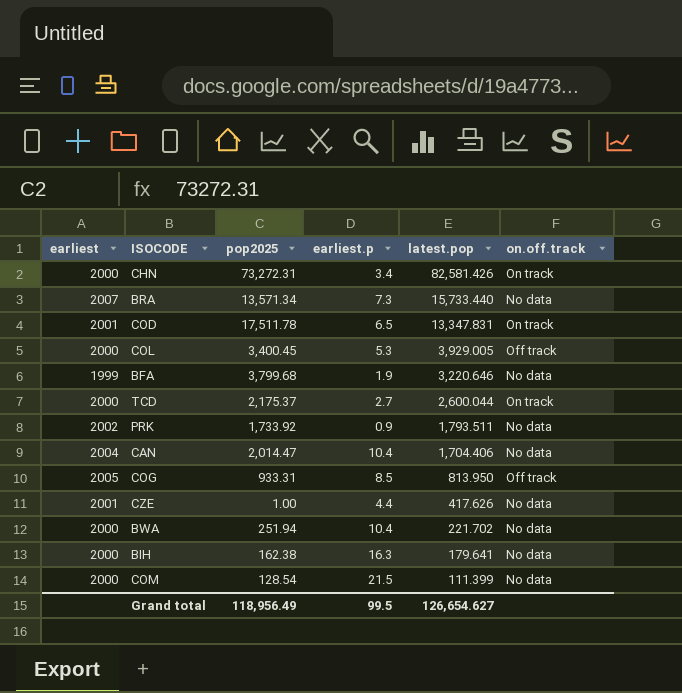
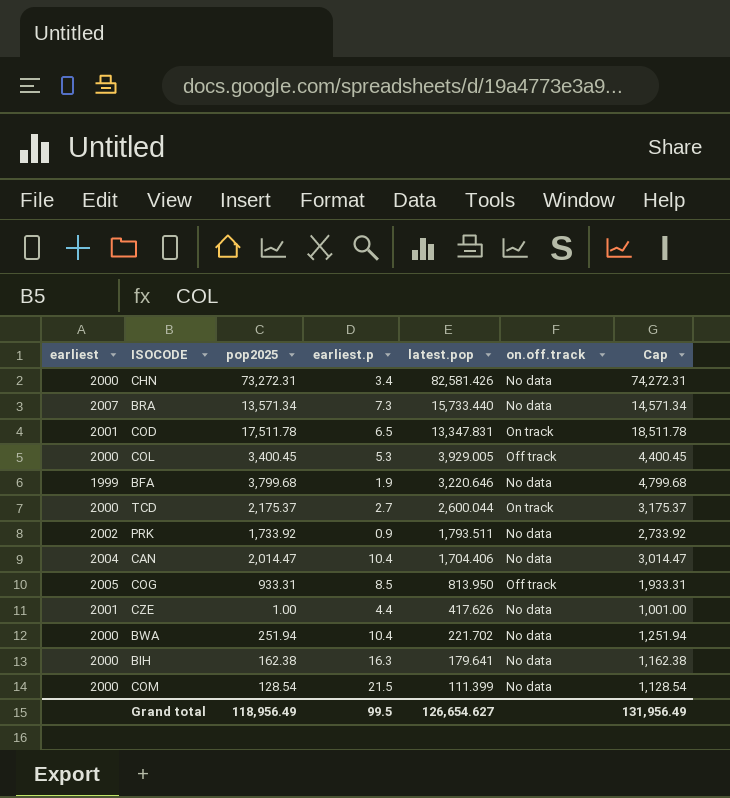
column Cap | formula: none -> [pop2025] + 1000
CHN | on.off.track: On track -> No data

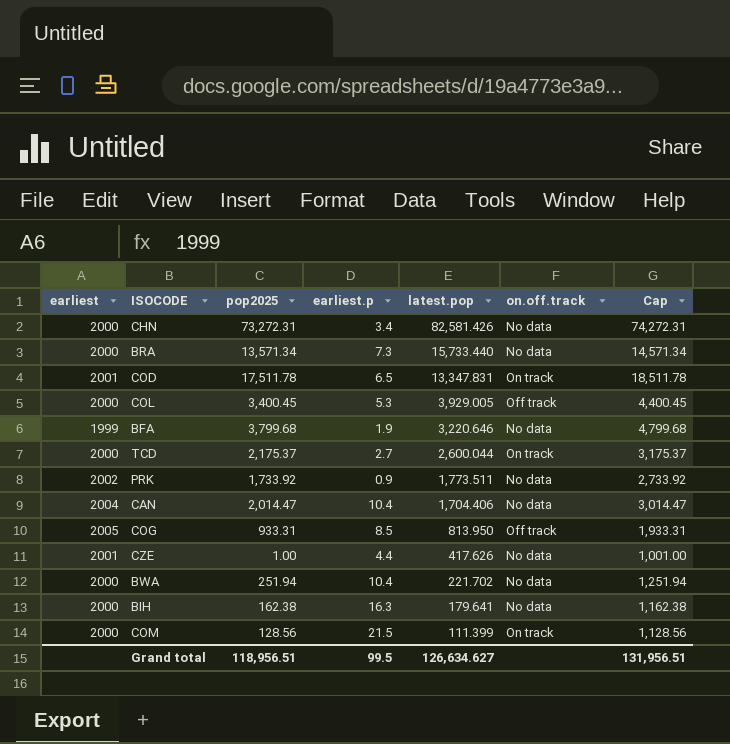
BRA | earliest: 2007 -> 2000
PRK | latest.pop: 1,793.511 -> 1,773.511
COM | pop2025: 128.54 -> 128.56
COM | on.off.track: No data -> On track
COM | Cap: 1,128.54 -> 1,128.56
Grand total | pop2025: 118,956.49 -> 118,956.51
Grand total | latest.pop: 126,654.627 -> 126,634.627
Grand total | Cap: 131,956.49 -> 131,956.51

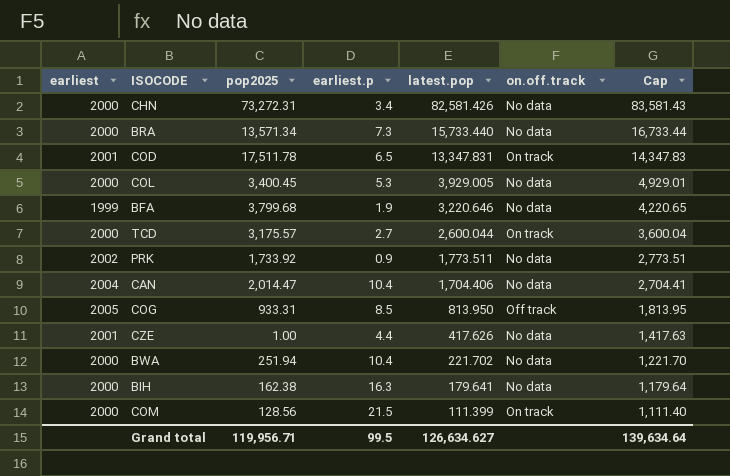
column Cap | formula: [pop2025] + 1000 -> [latest.pop] + 1000
COL | on.off.track: Off track -> No data
TCD | pop2025: 2,175.37 -> 3,175.57
Grand total | pop2025: 118,956.51 -> 119,956.71
Grand total | Cap: 131,956.51 -> 139,634.64

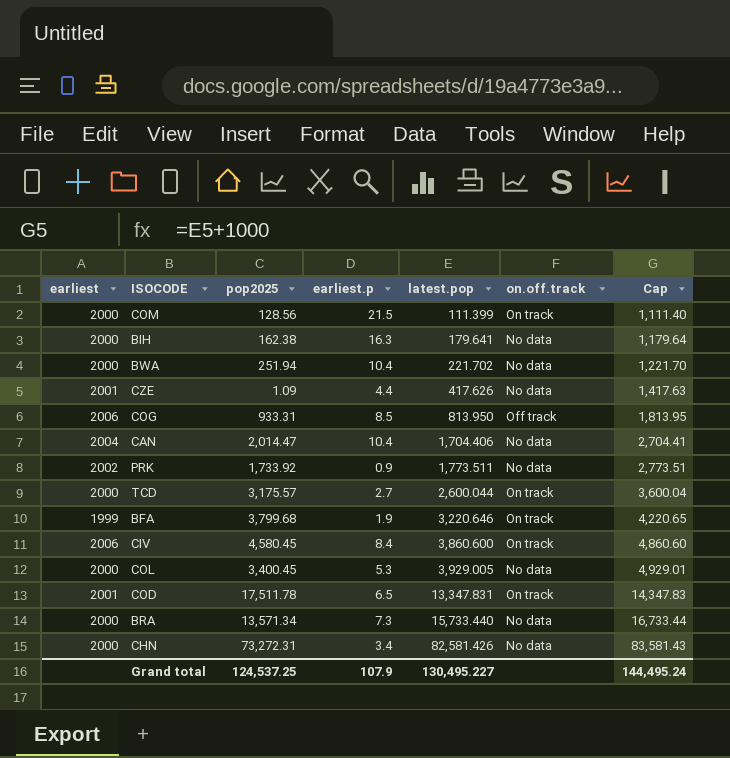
row order: latest.pop descending -> latest.pop ascending
CZE | pop2025: 1.00 -> 1.09
COG | earliest: 2005 -> 2006
BFA | on.off.track: No data -> On track
row CIV: none -> 2006 | 4,580.45 | 8.4 | 3,860.600 | On track | 4,860.60
Grand total | pop2025: 119,956.71 -> 124,537.25
Grand total | earliest.p: 99.5 -> 107.9
Grand total | latest.pop: 126,634.627 -> 130,495.227
Grand total | Cap: 139,634.64 -> 144,495.24

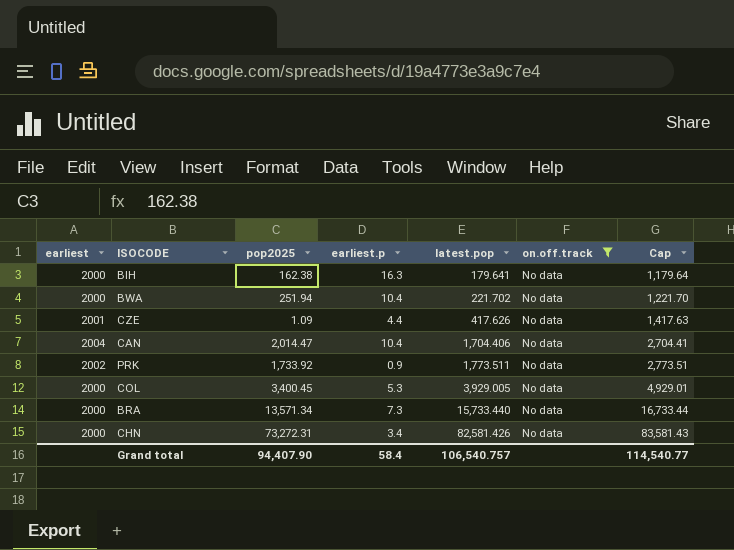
filter: none -> on.off.track = No data
Grand total | pop2025: 124,537.25 -> 94,407.90
Grand total | earliest.p: 107.9 -> 58.4
Grand total | latest.pop: 130,495.227 -> 106,540.757
Grand total | Cap: 144,495.24 -> 114,540.77

